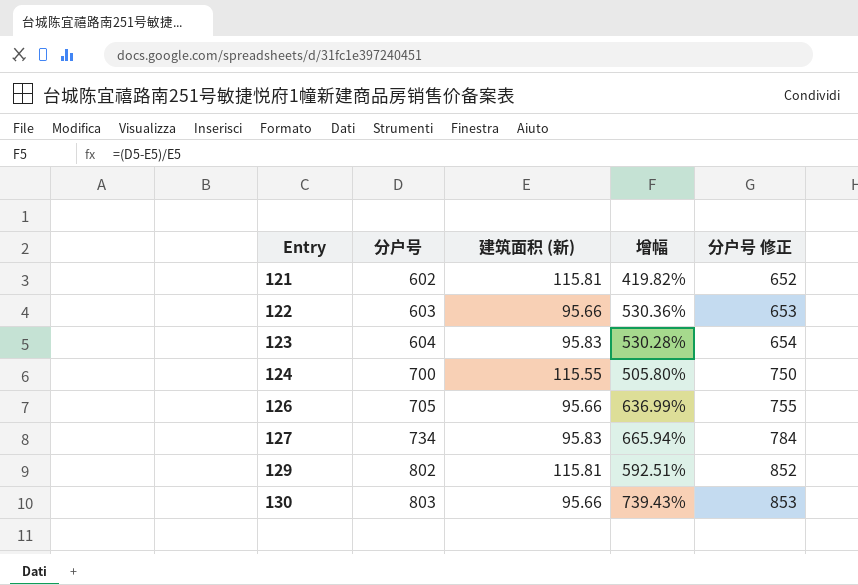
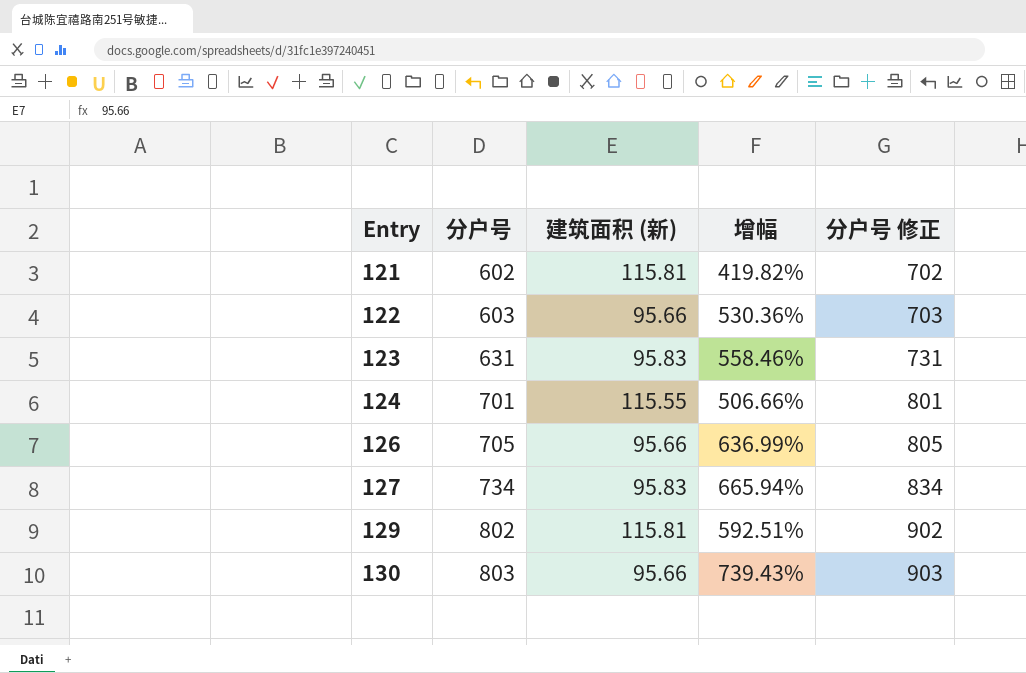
column 分户号 修正 | formula: [分户号] + 50 -> [分户号] + 100
123 | 分户号: 604 -> 631
123 | 增幅: 530.28% -> 558.46%
124 | 分户号: 700 -> 701
124 | 增幅: 505.80% -> 506.66%

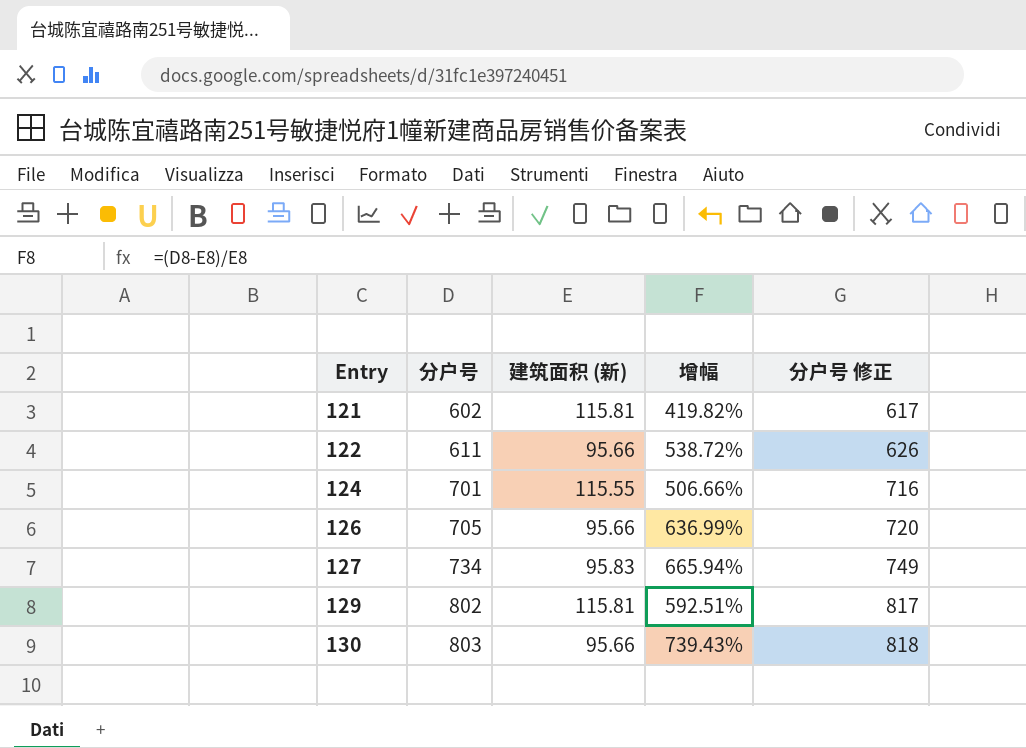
column 分户号 修正 | formula: [分户号] + 100 -> [分户号] + 15
row 123: 631 | 95.83 | 558.46% | 731 -> none
122 | 分户号: 603 -> 611
122 | 增幅: 530.36% -> 538.72%

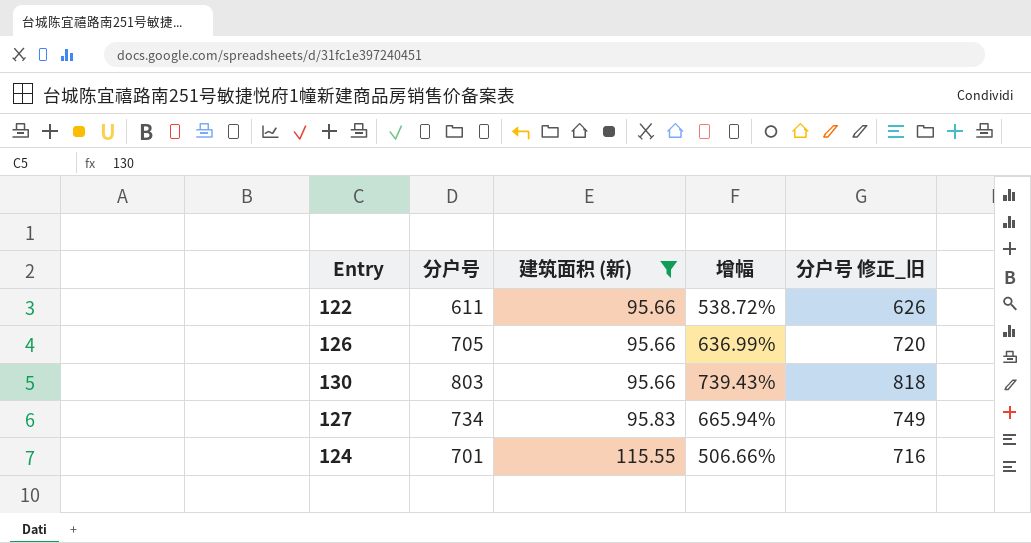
filter: none -> 建筑面积 (新) != 115.81
row order: Entry ascending -> 建筑面积 (新) ascending
column name: 分户号 修正 -> 分户号 修正_旧

